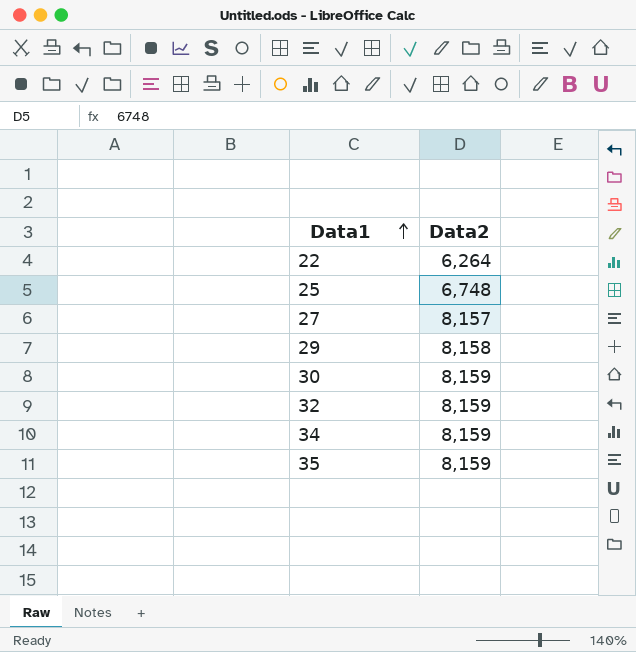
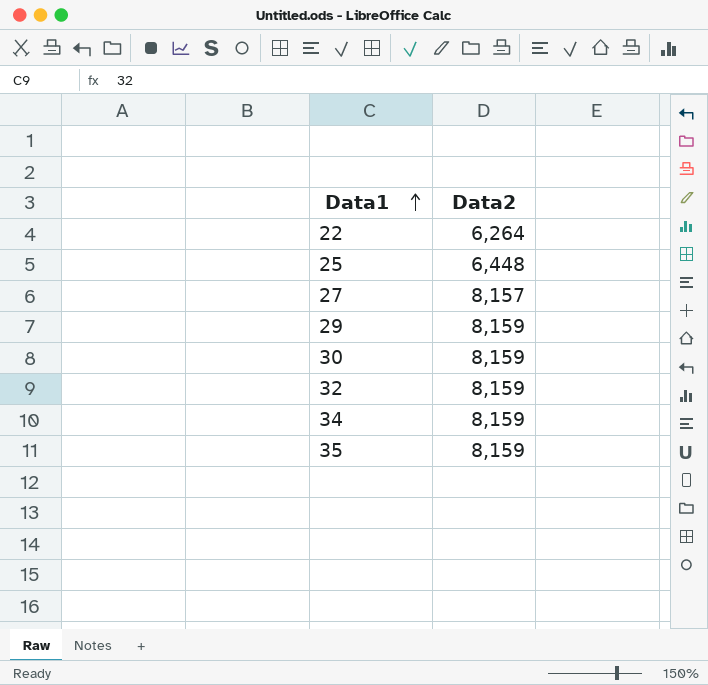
25 | Data2: 6,748 -> 6,448
29 | Data2: 8,158 -> 8,159

